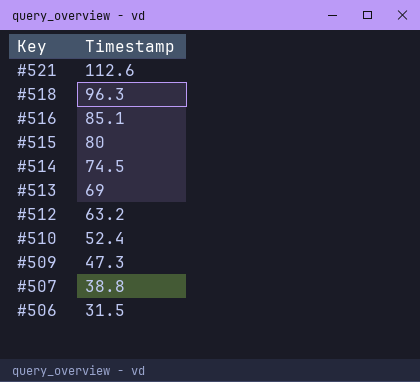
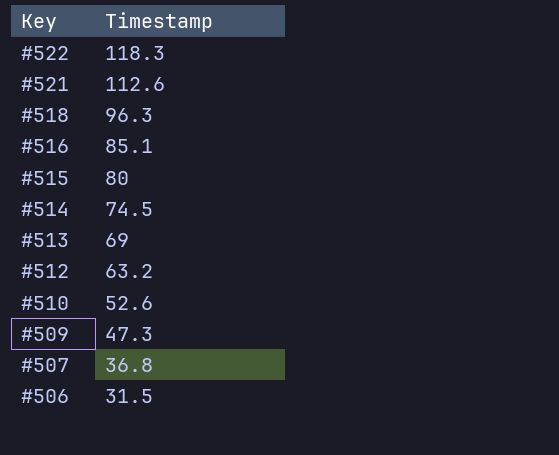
row #522: none -> 118.3
#510 | Timestamp: 52.4 -> 52.6
#507 | Timestamp: 38.8 -> 36.8

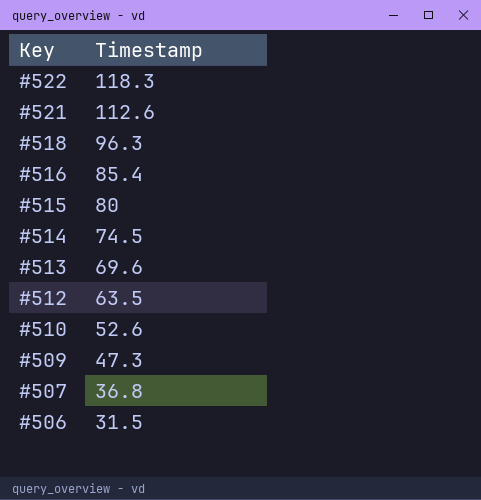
#516 | Timestamp: 85.1 -> 85.4
#513 | Timestamp: 69 -> 69.6
#512 | Timestamp: 63.2 -> 63.5

